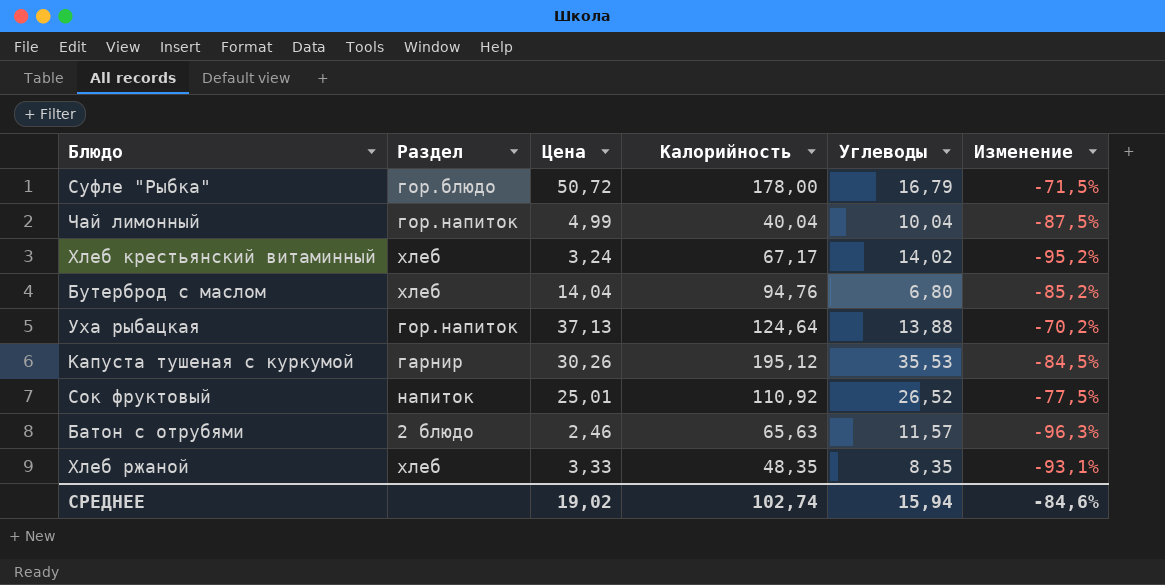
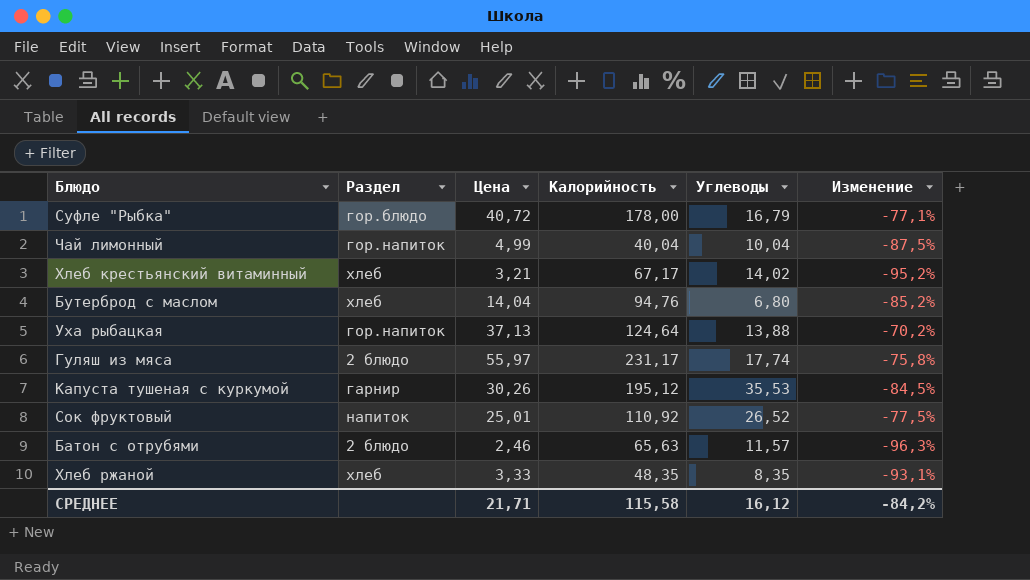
Суфле "Рыбка" | Цена: 50,72 -> 40,72
Суфле "Рыбка" | Изменение: -71,5% -> -77,1%
Хлеб крестьянский витаминный | Цена: 3,24 -> 3,21
row Гуляш из мяса: none -> 2 блюдо | 55,97 | 231,17 | 17,74 | -75,8%
СРЕДНЕЕ | Цена: 19,02 -> 21,71
СРЕДНЕЕ | Калорийность: 102,74 -> 115,58
СРЕДНЕЕ | Углеводы: 15,94 -> 16,12
СРЕДНЕЕ | Изменение: -84,6% -> -84,2%

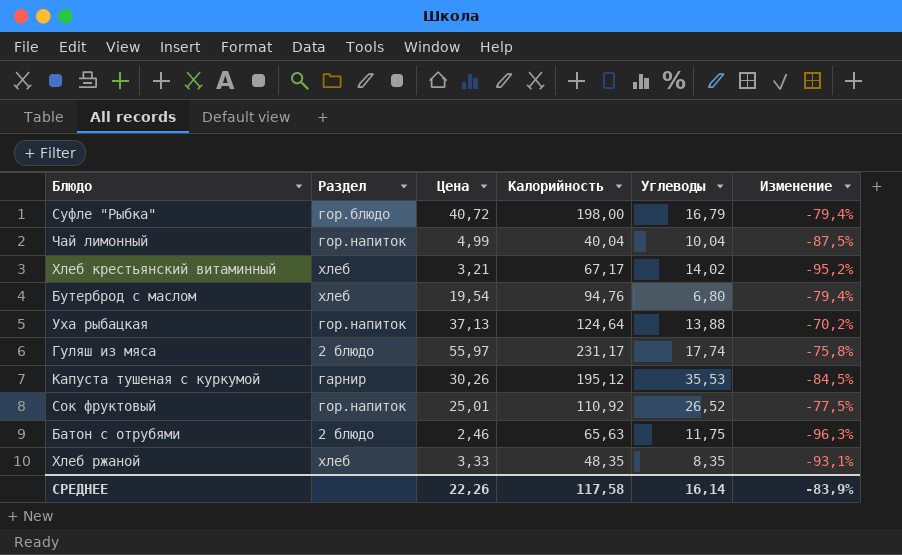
Суфле "Рыбка" | Калорийность: 178,00 -> 198,00
Суфле "Рыбка" | Изменение: -77,1% -> -79,4%
Бутерброд с маслом | Цена: 14,04 -> 19,54
Бутерброд с маслом | Изменение: -85,2% -> -79,4%
Сок фруктовый | Раздел: напиток -> гор.напиток
Батон с отрубями | Углеводы: 11,57 -> 11,75
СРЕДНЕЕ | Цена: 21,71 -> 22,26
СРЕДНЕЕ | Калорийность: 115,58 -> 117,58
СРЕДНЕЕ | Углеводы: 16,12 -> 16,14
СРЕДНЕЕ | Изменение: -84,2% -> -83,9%

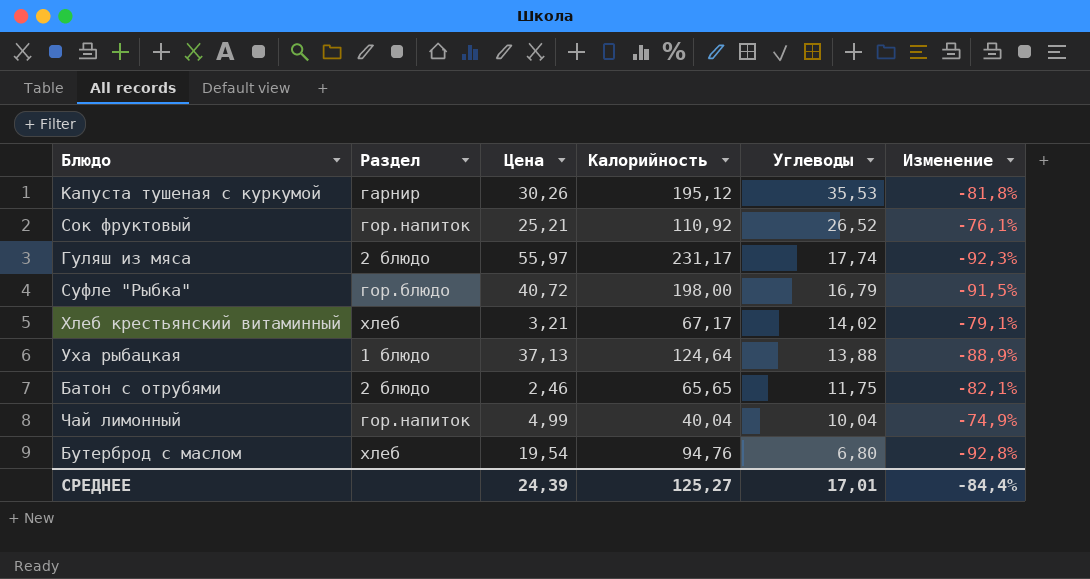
row order: none -> Углеводы descending
column Изменение | formula: ([Цена] - [Калорийность]) / [Калорийность] -> ([Углеводы] - [Калорийность]) / [Калорийность]
row Хлеб ржаной: хлеб | 3,33 | 48,35 | 8,35 | -93,1% -> none
Сок фруктовый | Цена: 25,01 -> 25,21
Уха рыбацкая | Раздел: гор.напиток -> 1 блюдо
Батон с отрубями | Калорийность: 65,63 -> 65,65
СРЕДНЕЕ | Цена: 22,26 -> 24,39
СРЕДНЕЕ | Калорийность: 117,58 -> 125,27
СРЕДНЕЕ | Углеводы: 16,14 -> 17,01
СРЕДНЕЕ | Изменение: -83,9% -> -84,4%

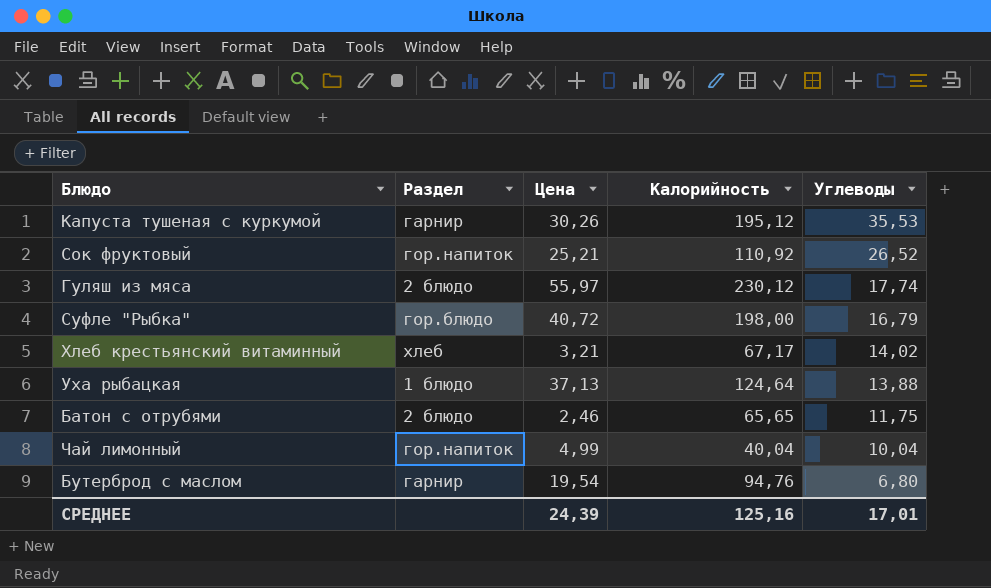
column Изменение | formula: ([Углеводы] - [Калорийность]) / [Калорийность] -> none
Гуляш из мяса | Калорийность: 231,17 -> 230,12
Бутерброд с маслом | Раздел: хлеб -> гарнир
СРЕДНЕЕ | Калорийность: 125,27 -> 125,16

